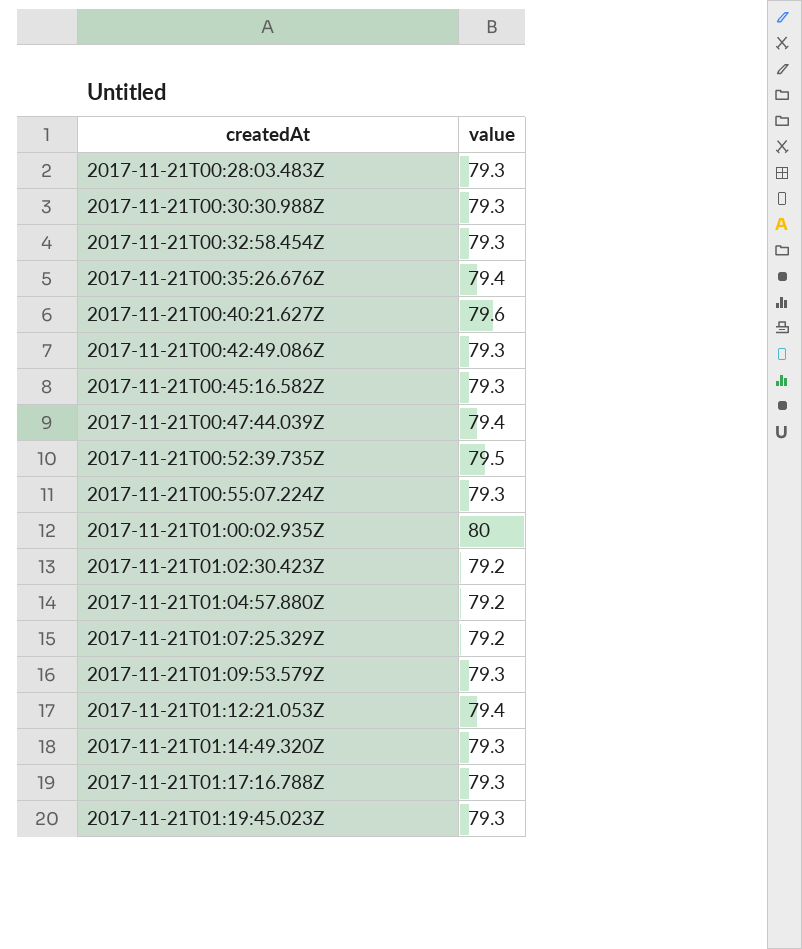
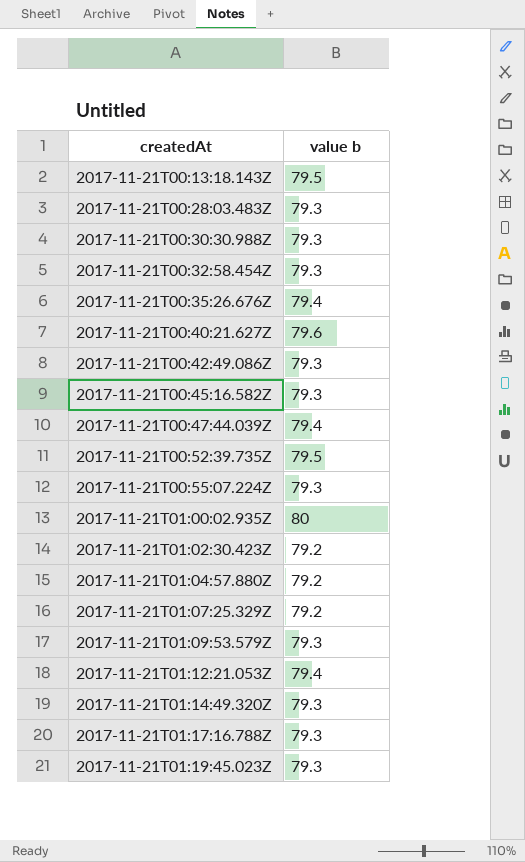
column name: value -> value b
row 2017-11-21T00:13:18.143Z: none -> 79.5

